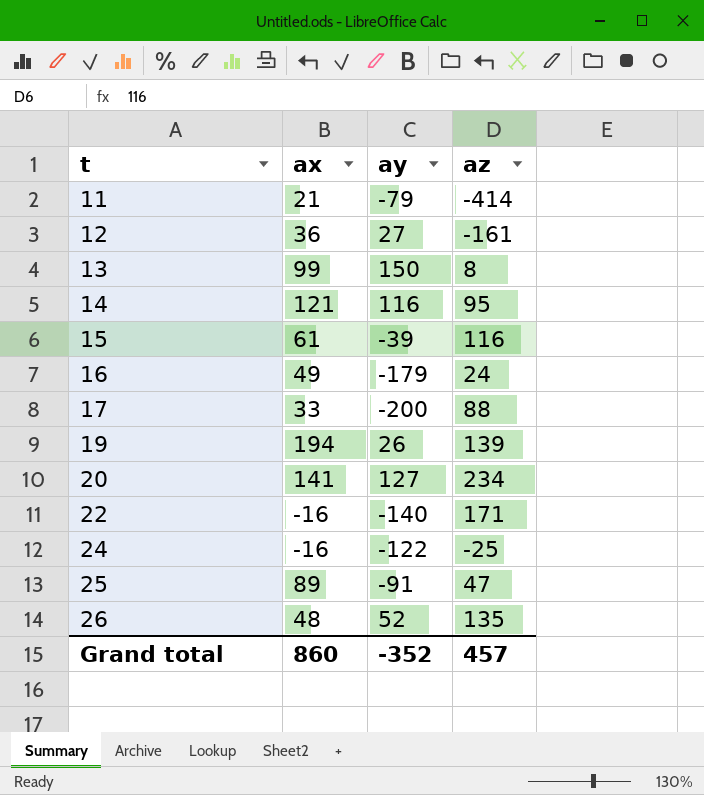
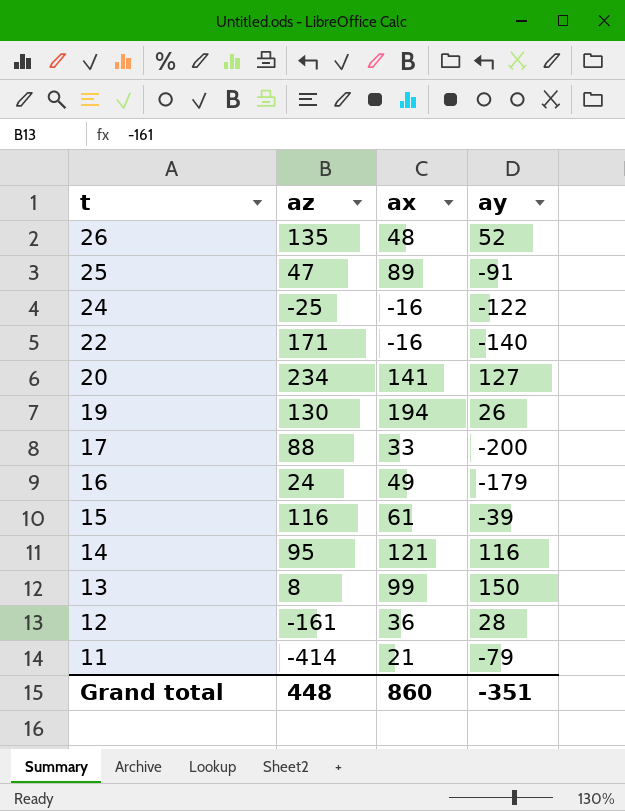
row order: t ascending -> t descending
column az | position: 4 -> 2
19 | az: 139 -> 130
12 | ay: 27 -> 28
Grand total | az: 457 -> 448
Grand total | ay: -352 -> -351

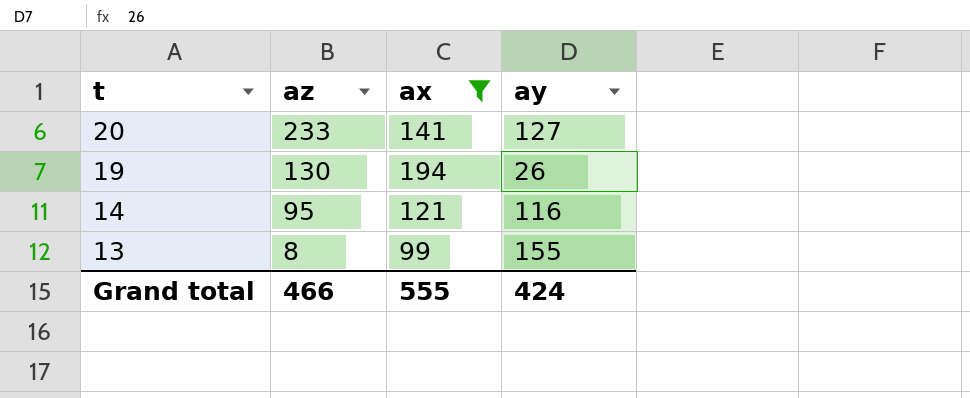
filter: none -> ax >= 99
20 | az: 234 -> 233
13 | ay: 150 -> 155
Grand total | az: 448 -> 466
Grand total | ax: 860 -> 555
Grand total | ay: -351 -> 424

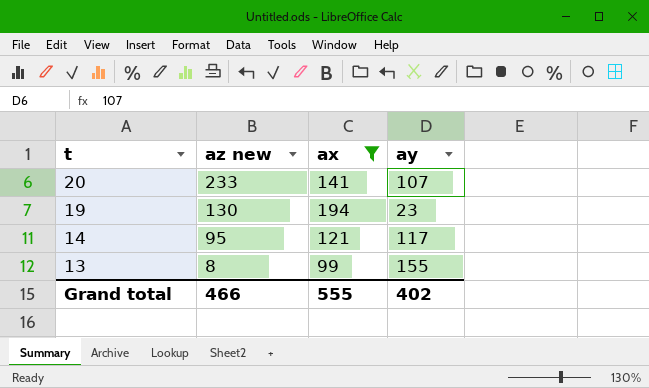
column name: az -> az new
20 | ay: 127 -> 107
19 | ay: 26 -> 23
14 | ay: 116 -> 117
Grand total | ay: 424 -> 402

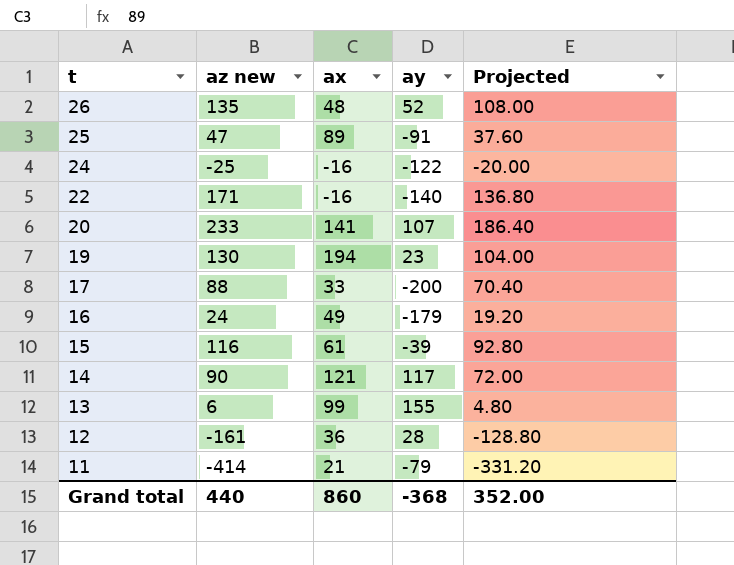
filter: ax >= 99 -> none
column Projected | formula: none -> [az new] * 0.8
14 | az new: 95 -> 90
13 | az new: 8 -> 6
Grand total | az new: 466 -> 440
Grand total | ax: 555 -> 860
Grand total | ay: 402 -> -368

